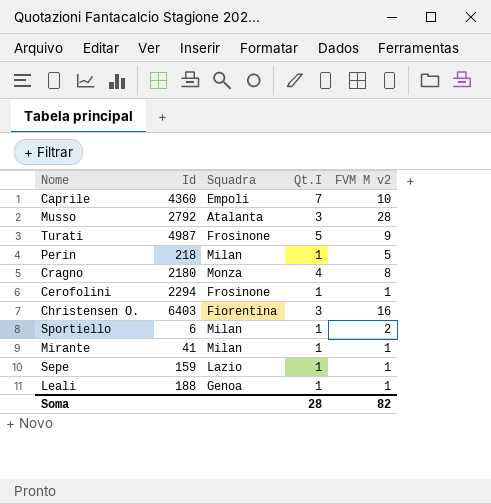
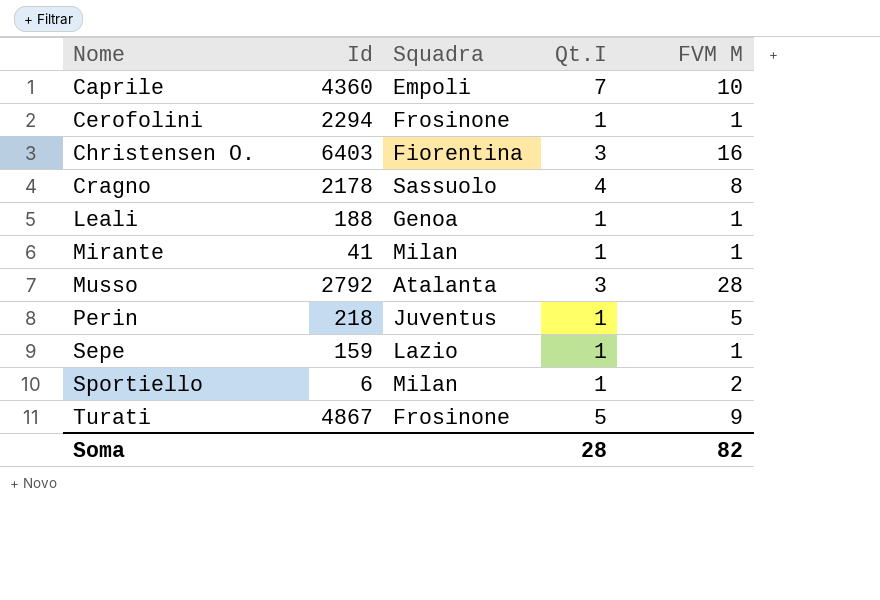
row order: none -> Nome ascending
column name: FVM M v2 -> FVM M
Cragno | Id: 2180 -> 2178
Cragno | Squadra: Monza -> Sassuolo
Perin | Squadra: Milan -> Juventus
Turati | Id: 4987 -> 4867

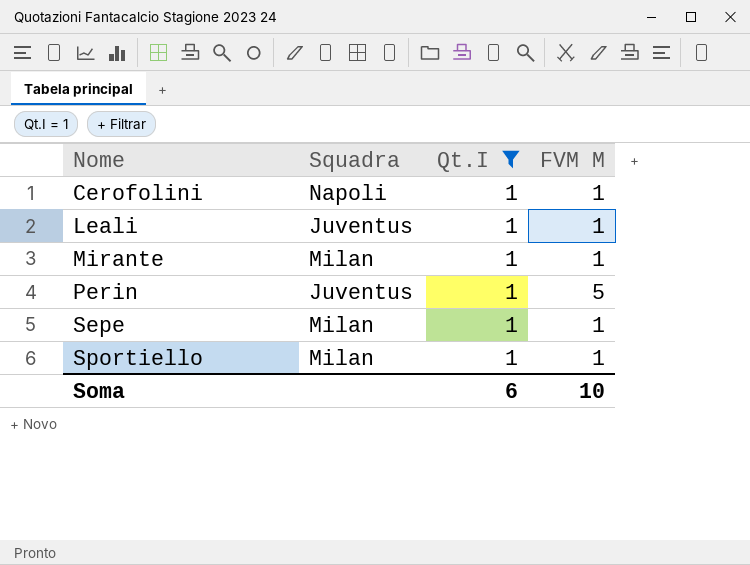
filter: none -> Qt.I = 1
column Id | position: 2 -> none
Cerofolini | Squadra: Frosinone -> Napoli
Leali | Squadra: Genoa -> Juventus
Sepe | Squadra: Lazio -> Milan
Sportiello | FVM M: 2 -> 1
Soma | Qt.I: 28 -> 6
Soma | FVM M: 82 -> 10

